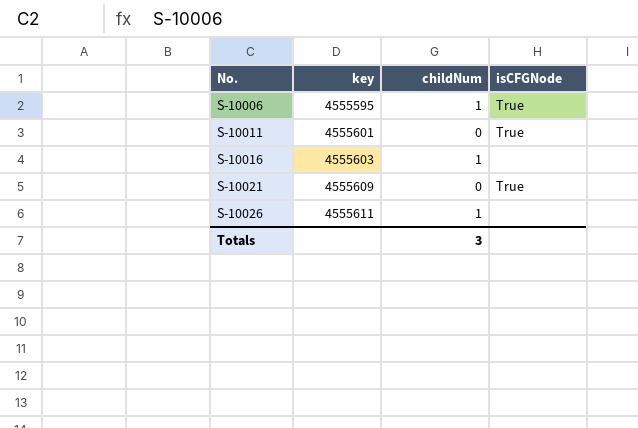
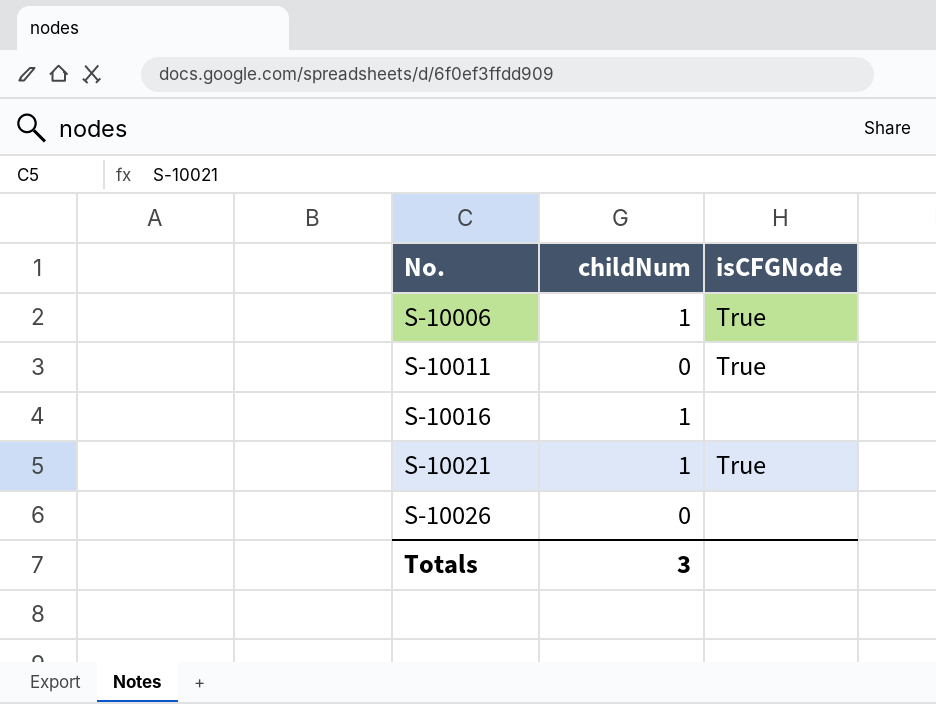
column key | position: 2 -> none
S-10021 | childNum: 0 -> 1
S-10026 | childNum: 1 -> 0

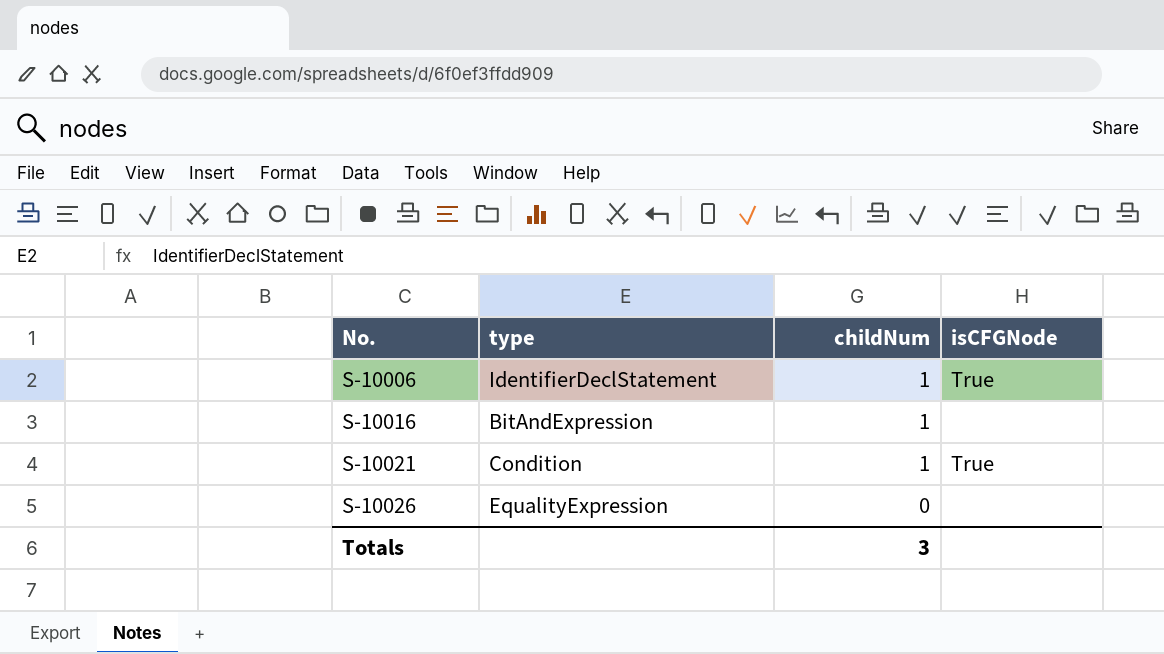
column type | position: none -> 2
row S-10011: 0 | True -> none

